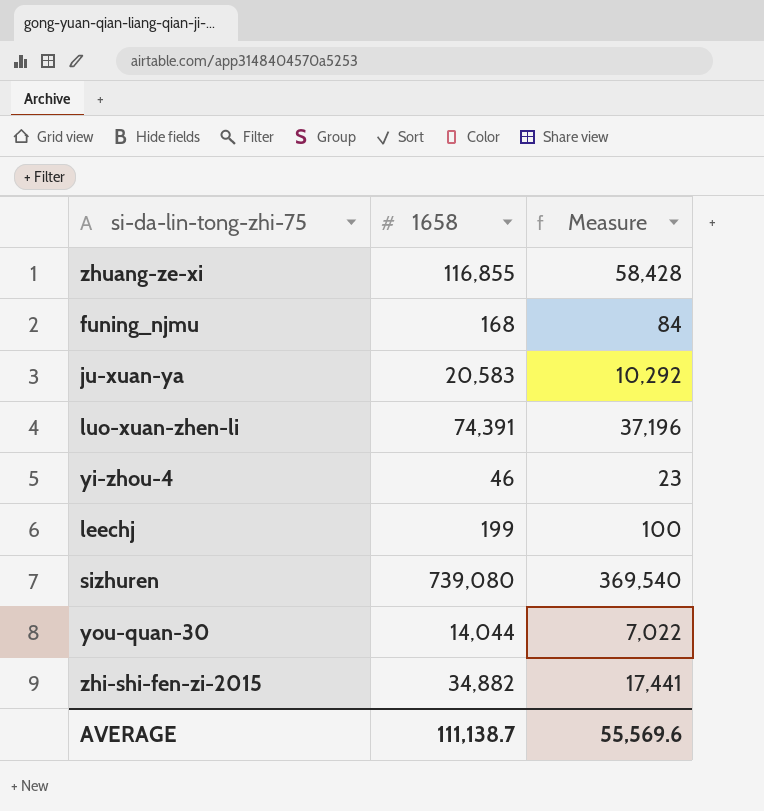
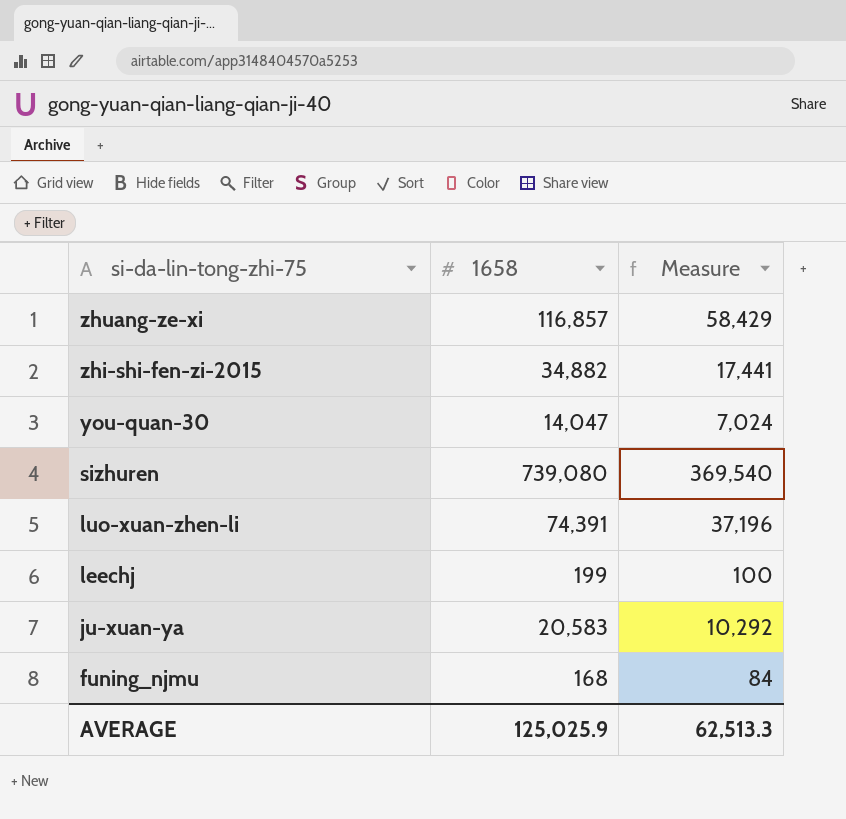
row order: none -> si-da-lin-tong-zhi-75 descending
row yi-zhou-4: 46 | 23 -> none
zhuang-ze-xi | 1658: 116,855 -> 116,857
zhuang-ze-xi | Measure: 58,428 -> 58,429
you-quan-30 | 1658: 14,044 -> 14,047
you-quan-30 | Measure: 7,022 -> 7,024
AVERAGE | 1658: 111,138.7 -> 125,025.9
AVERAGE | Measure: 55,569.6 -> 62,513.3

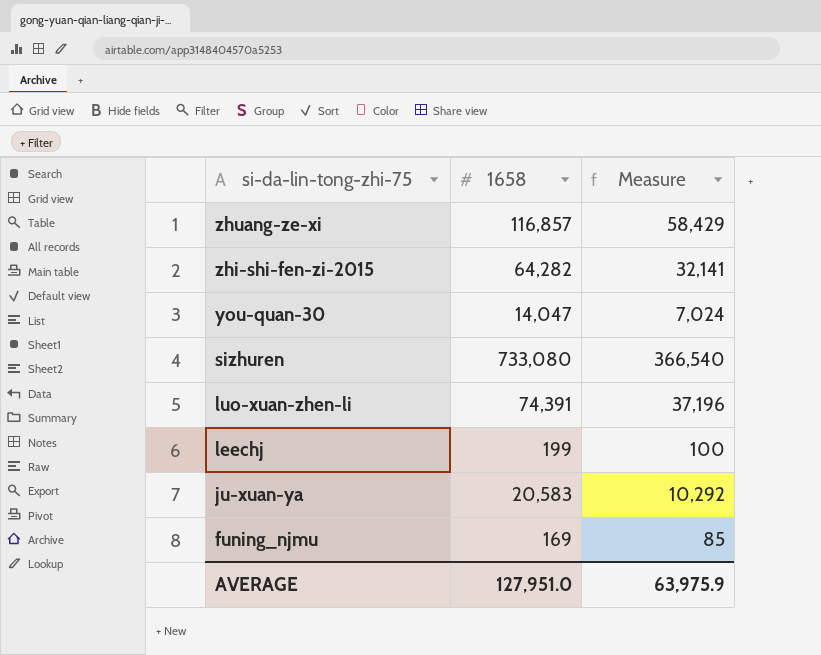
zhi-shi-fen-zi-2015 | 1658: 34,882 -> 64,282
zhi-shi-fen-zi-2015 | Measure: 17,441 -> 32,141
sizhuren | 1658: 739,080 -> 733,080
sizhuren | Measure: 369,540 -> 366,540
funing_njmu | 1658: 168 -> 169
funing_njmu | Measure: 84 -> 85
AVERAGE | 1658: 125,025.9 -> 127,951.0
AVERAGE | Measure: 62,513.3 -> 63,975.9

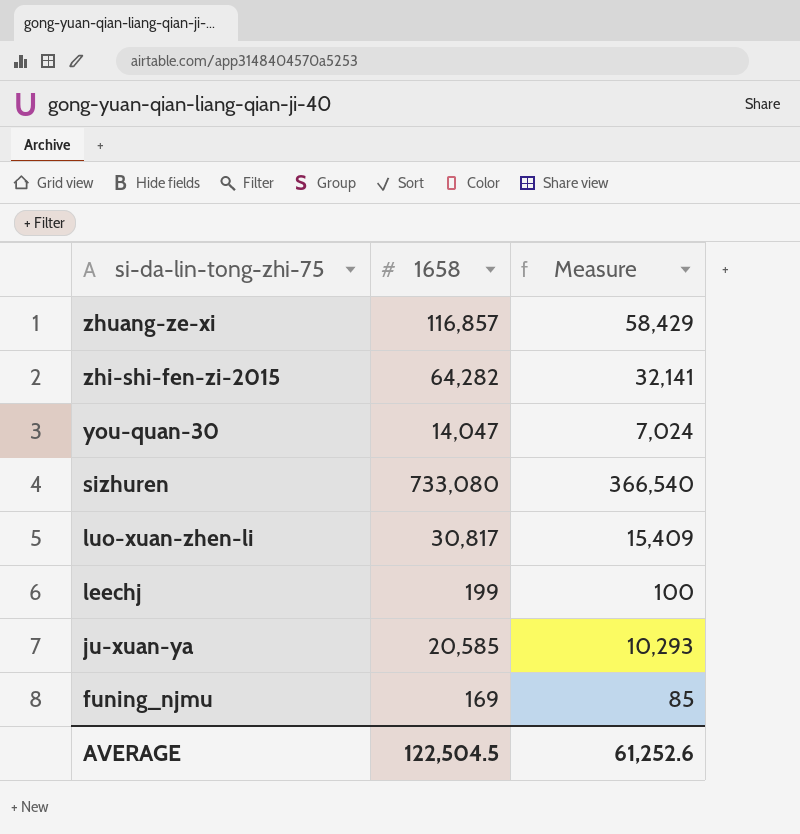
luo-xuan-zhen-li | 1658: 74,391 -> 30,817
luo-xuan-zhen-li | Measure: 37,196 -> 15,409
ju-xuan-ya | 1658: 20,583 -> 20,585
ju-xuan-ya | Measure: 10,292 -> 10,293
AVERAGE | 1658: 127,951.0 -> 122,504.5
AVERAGE | Measure: 63,975.9 -> 61,252.6

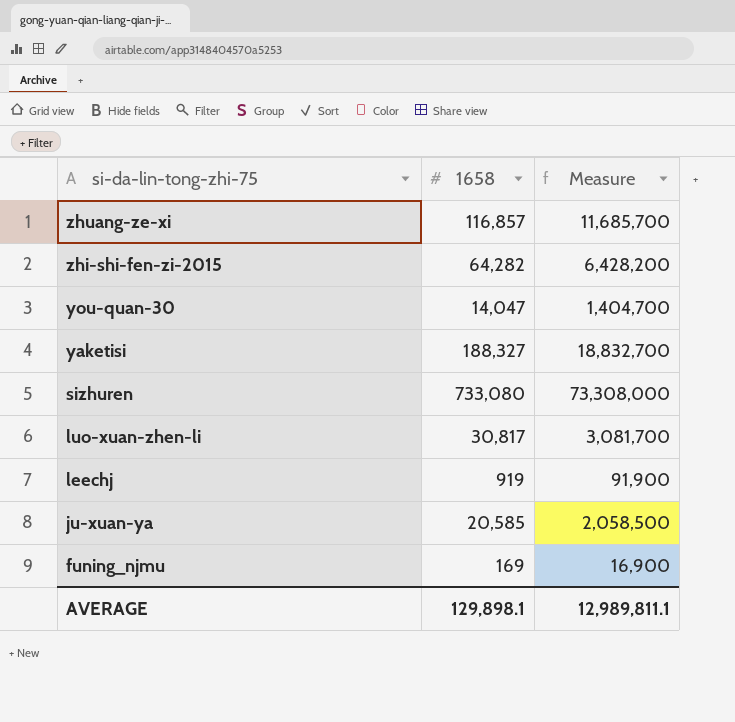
column Measure | formula: [1658] * 0.5 -> [1658] * 100
row yaketisi: none -> 188,327 | 18,832,700
leechj | 1658: 199 -> 919
AVERAGE | 1658: 122,504.5 -> 129,898.1
AVERAGE | Measure: 61,252.6 -> 12,989,811.1

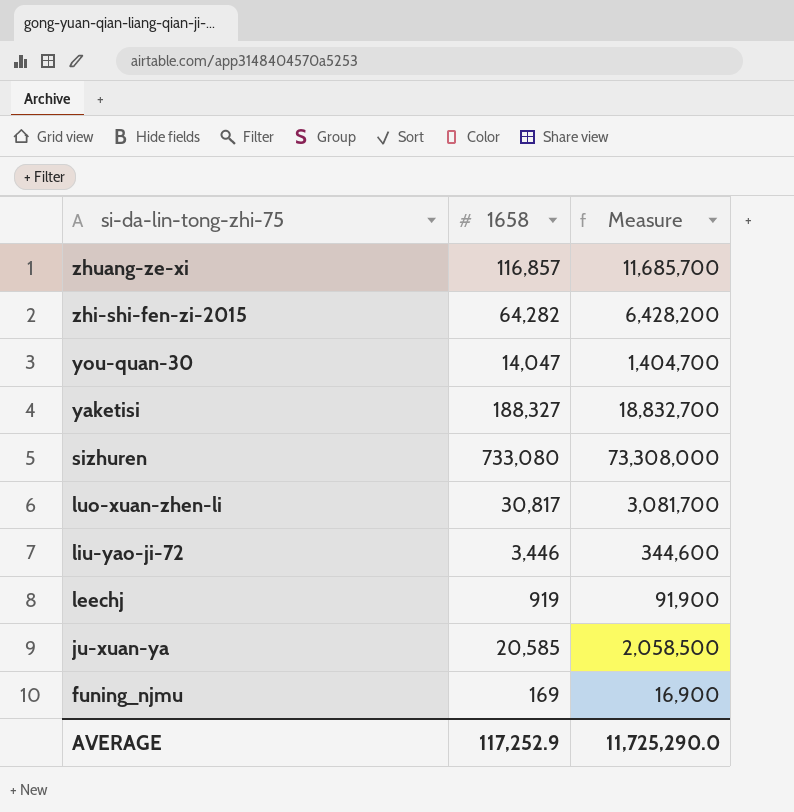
row liu-yao-ji-72: none -> 3,446 | 344,600
AVERAGE | 1658: 129,898.1 -> 117,252.9
AVERAGE | Measure: 12,989,811.1 -> 11,725,290.0

